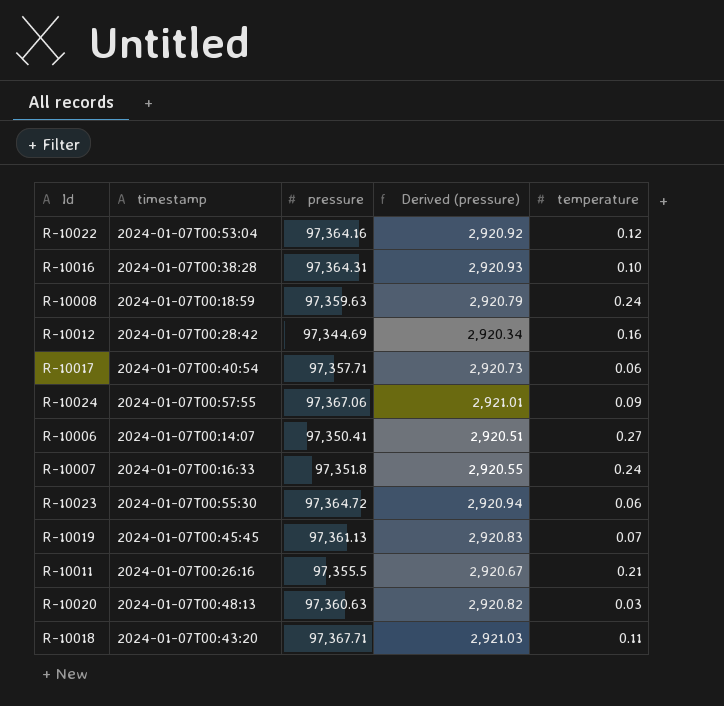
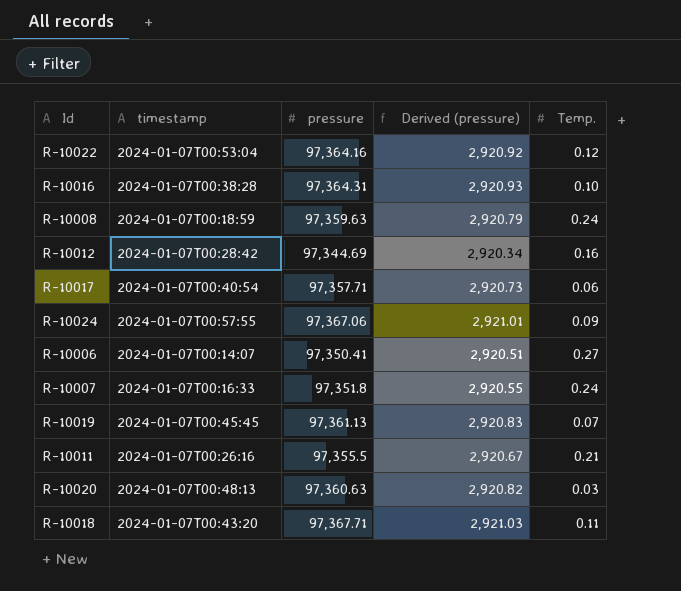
column name: temperature -> Temp.
row R-10023: 2024-01-07T00:55:30 | 97,364.72 | 2,920.94 | 0.06 -> none

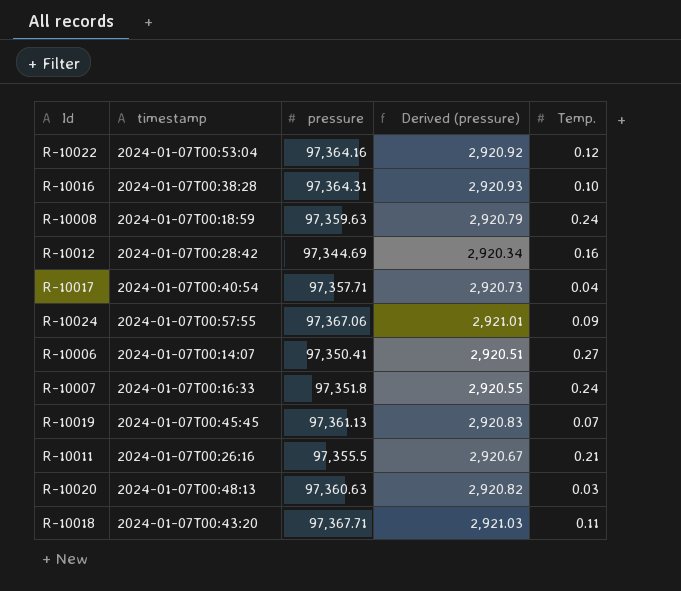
R-10017 | Temp.: 0.06 -> 0.04

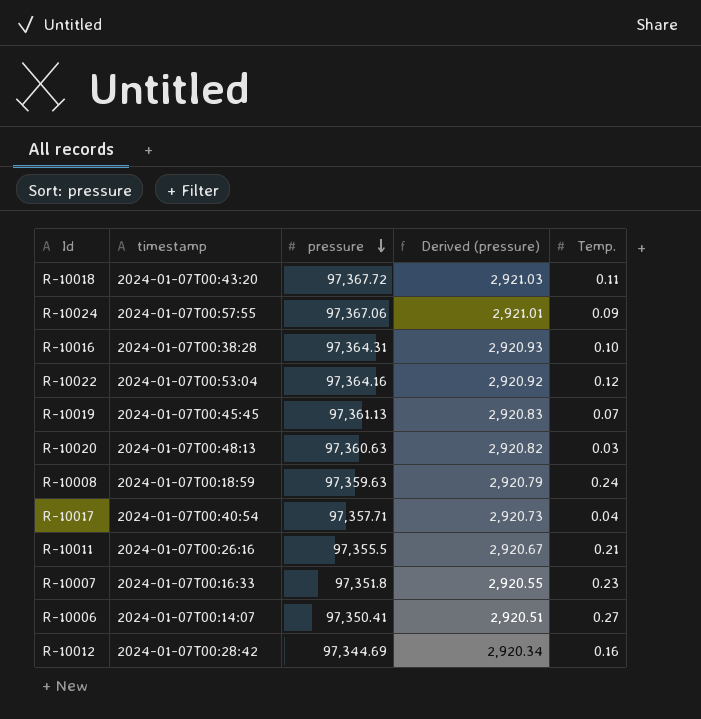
row order: none -> pressure descending
R-10018 | pressure: 97,367.71 -> 97,367.72
R-10007 | Temp.: 0.24 -> 0.23

